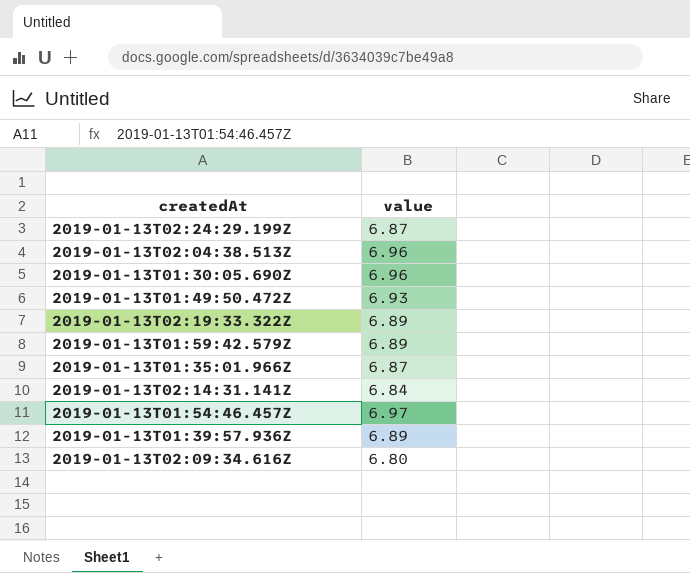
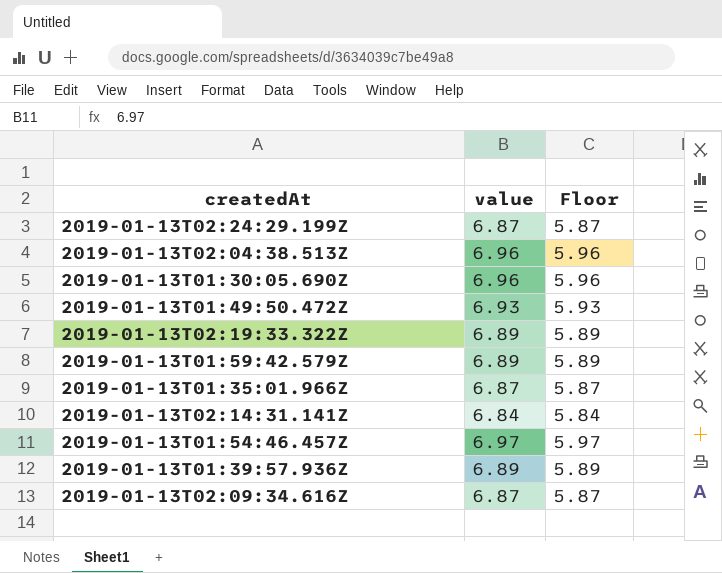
column Floor | formula: none -> [value] - 1
2019-01-13T02:09:34.616Z | value: 6.80 -> 6.87

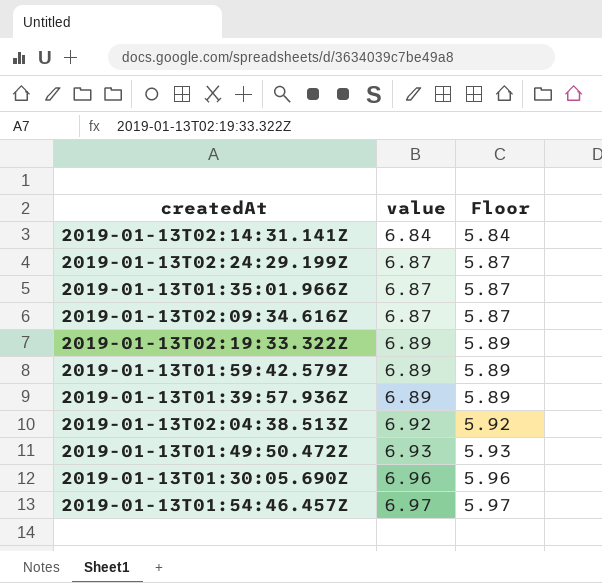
row order: none -> value ascending
2019-01-13T02:04:38.513Z | value: 6.96 -> 6.92
2019-01-13T02:04:38.513Z | Floor: 5.96 -> 5.92

